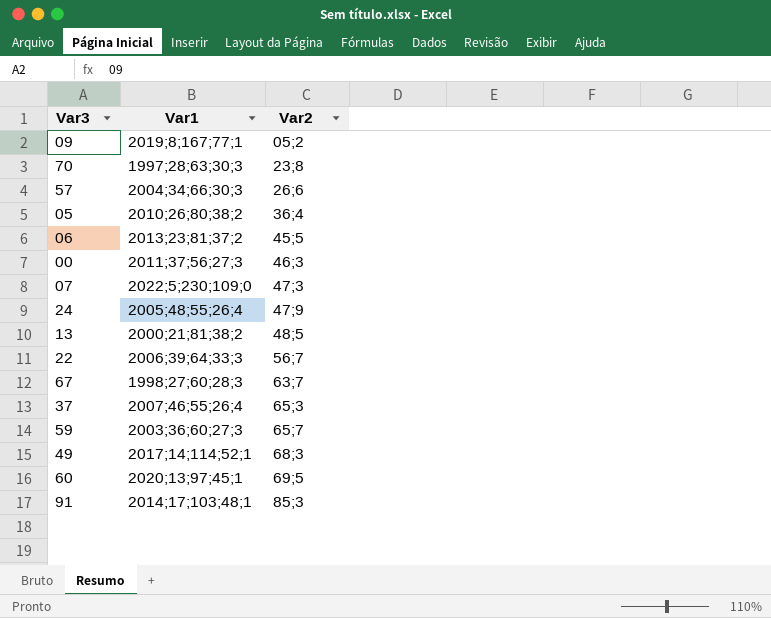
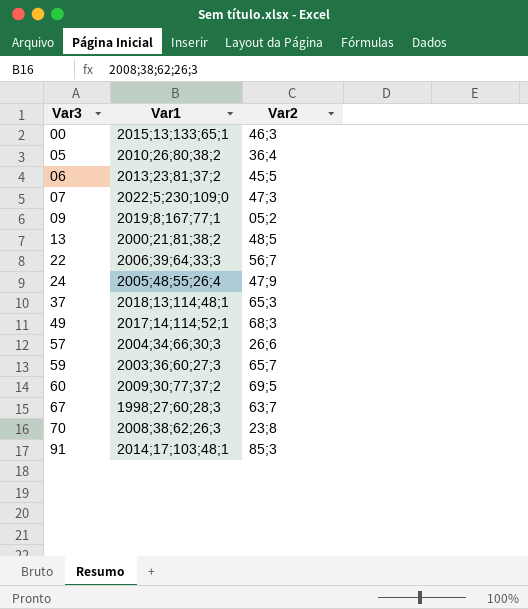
row order: Var2 ascending -> Var3 ascending
00 | Var1: 2011;37;56;27;3 -> 2015;13;133;65;1
37 | Var1: 2007;46;55;26;4 -> 2018;13;114;48;1
60 | Var1: 2020;13;97;45;1 -> 2009;30;77;37;2
70 | Var1: 1997;28;63;30;3 -> 2008;38;62;26;3

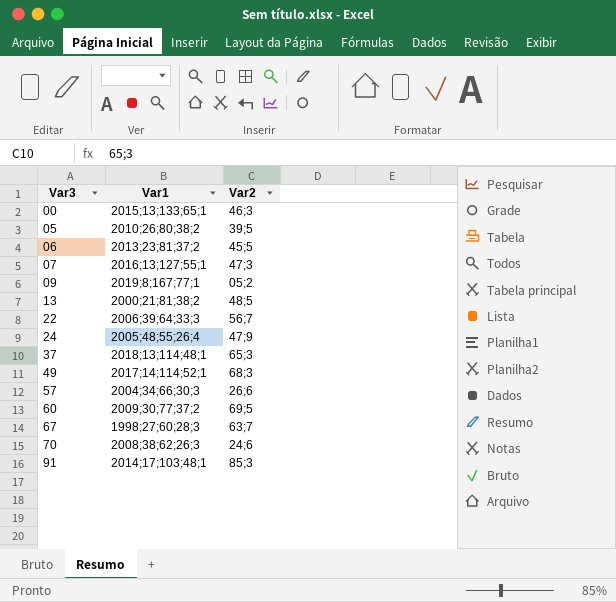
row 59: 2003;36;60;27;3 | 65;7 -> none
05 | Var2: 36;4 -> 39;5
07 | Var1: 2022;5;230;109;0 -> 2016;13;127;55;1
70 | Var2: 23;8 -> 24;6

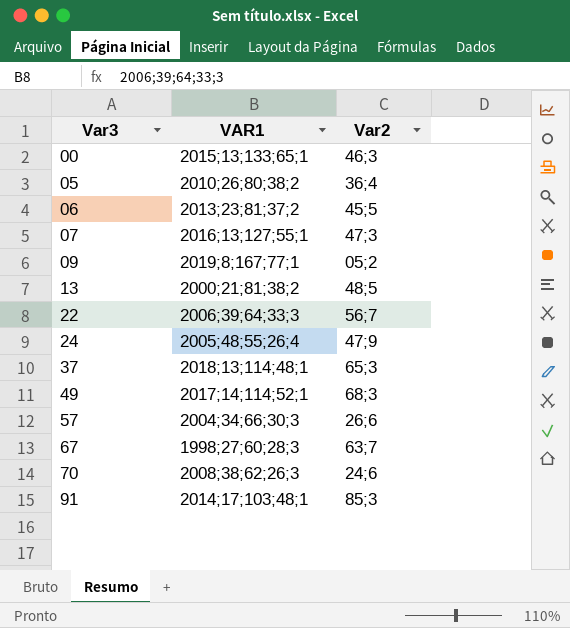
column name: Var1 -> VAR1
row 60: 2009;30;77;37;2 | 69;5 -> none
05 | Var2: 39;5 -> 36;4

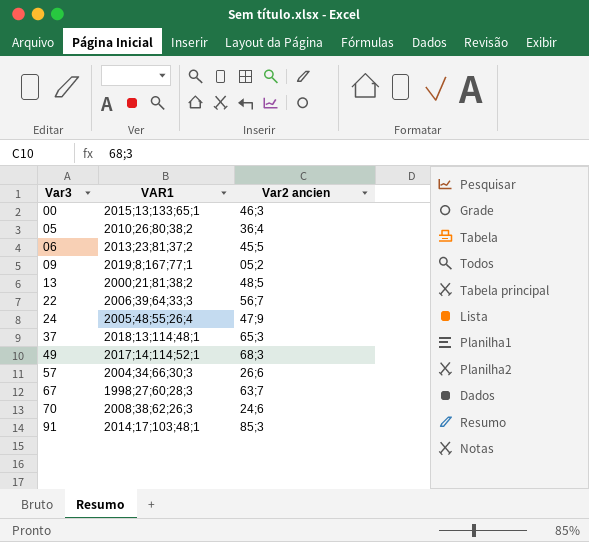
column name: Var2 -> Var2 ancien
row 07: 2016;13;127;55;1 | 47;3 -> none

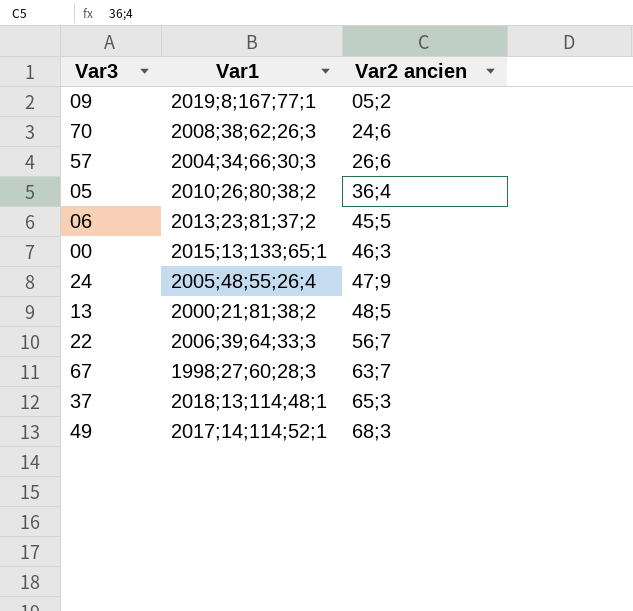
row order: Var3 ascending -> Var2 ancien ascending
column name: VAR1 -> Var1
row 91: 2014;17;103;48;1 | 85;3 -> none

